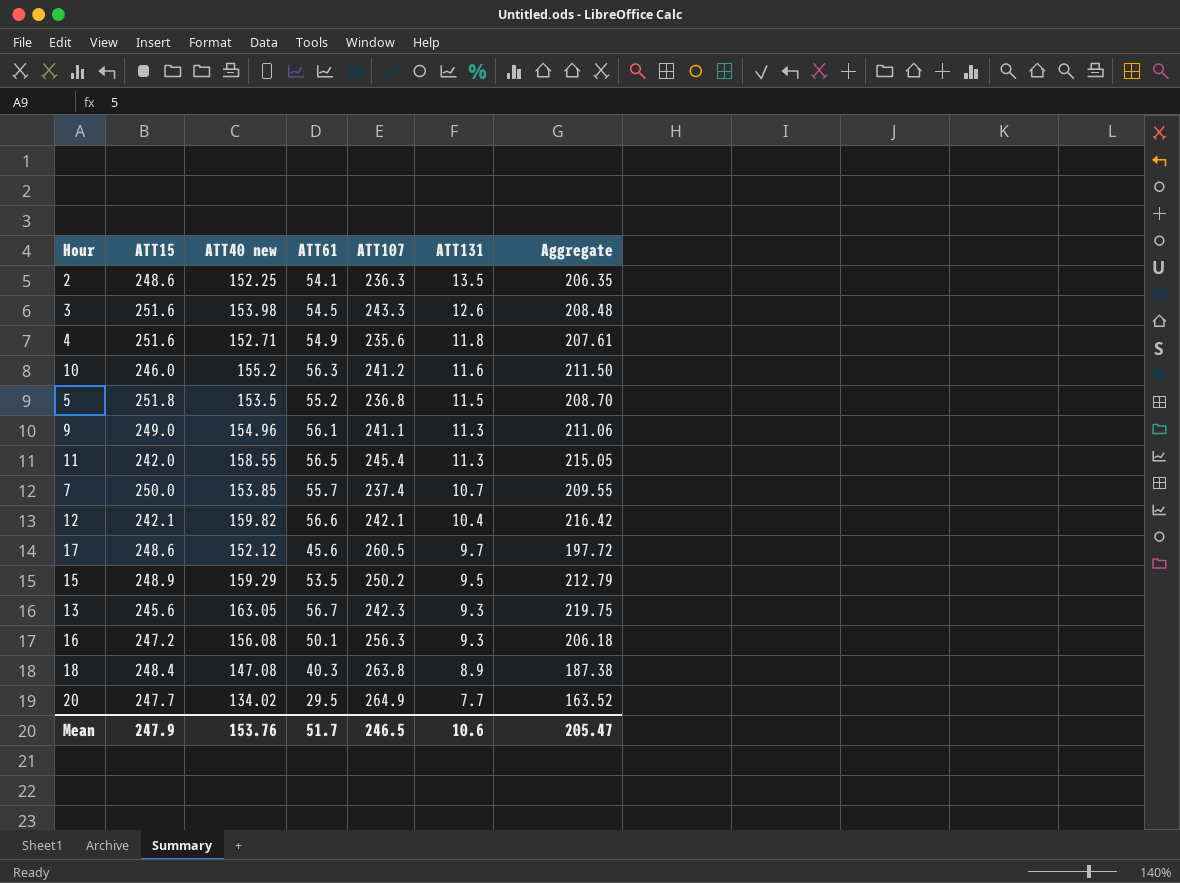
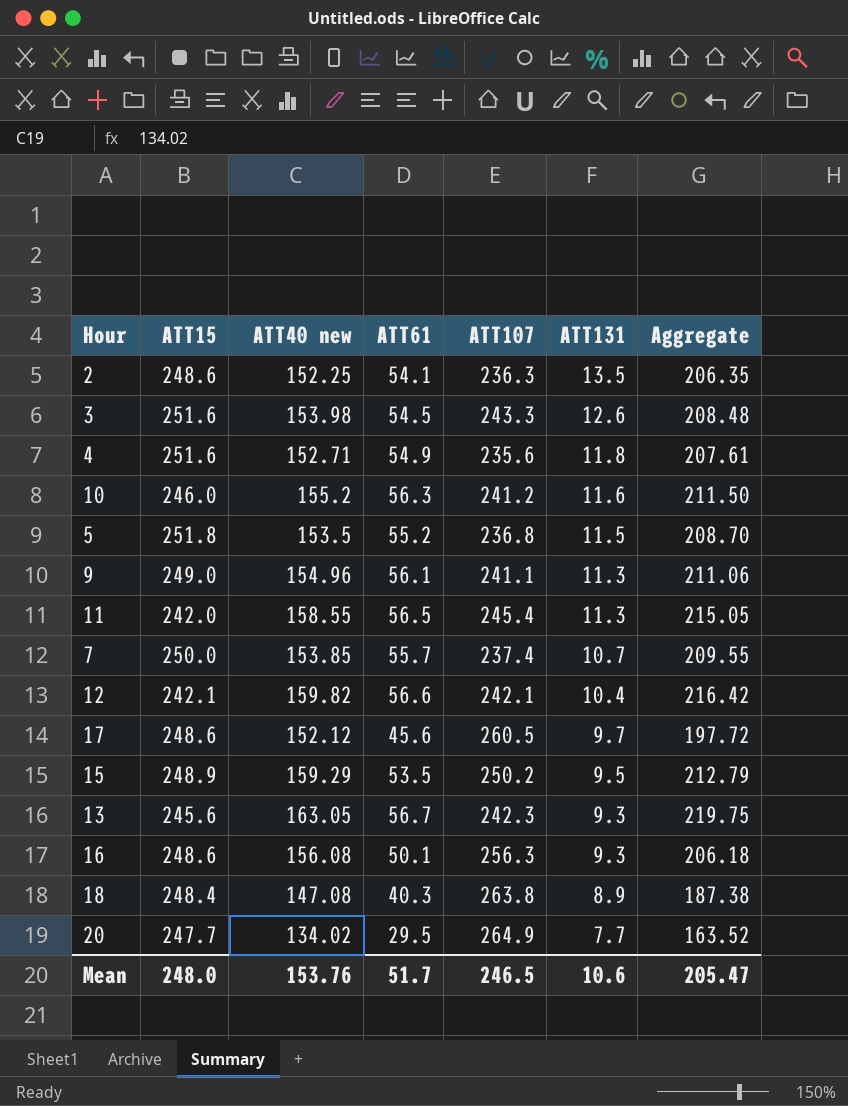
16 | ATT15: 247.2 -> 248.6
Mean | ATT15: 247.9 -> 248.0

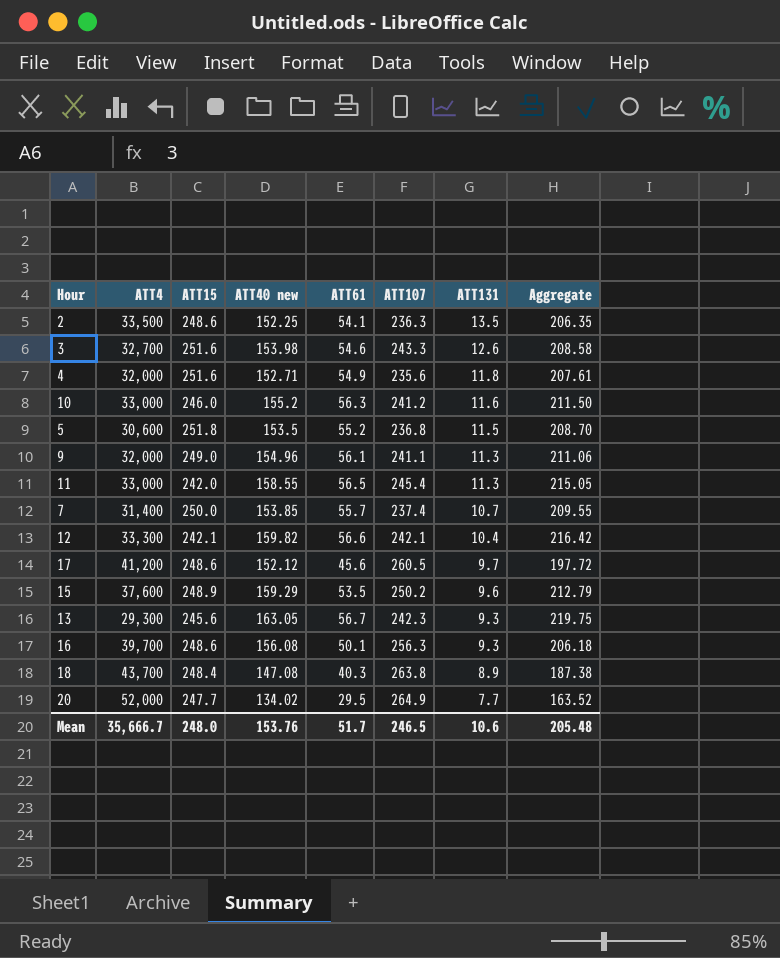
column ATT4 | position: none -> 2
3 | ATT61: 54.5 -> 54.6
3 | Aggregate: 208.48 -> 208.58
15 | ATT131: 9.5 -> 9.6
Mean | Aggregate: 205.47 -> 205.48

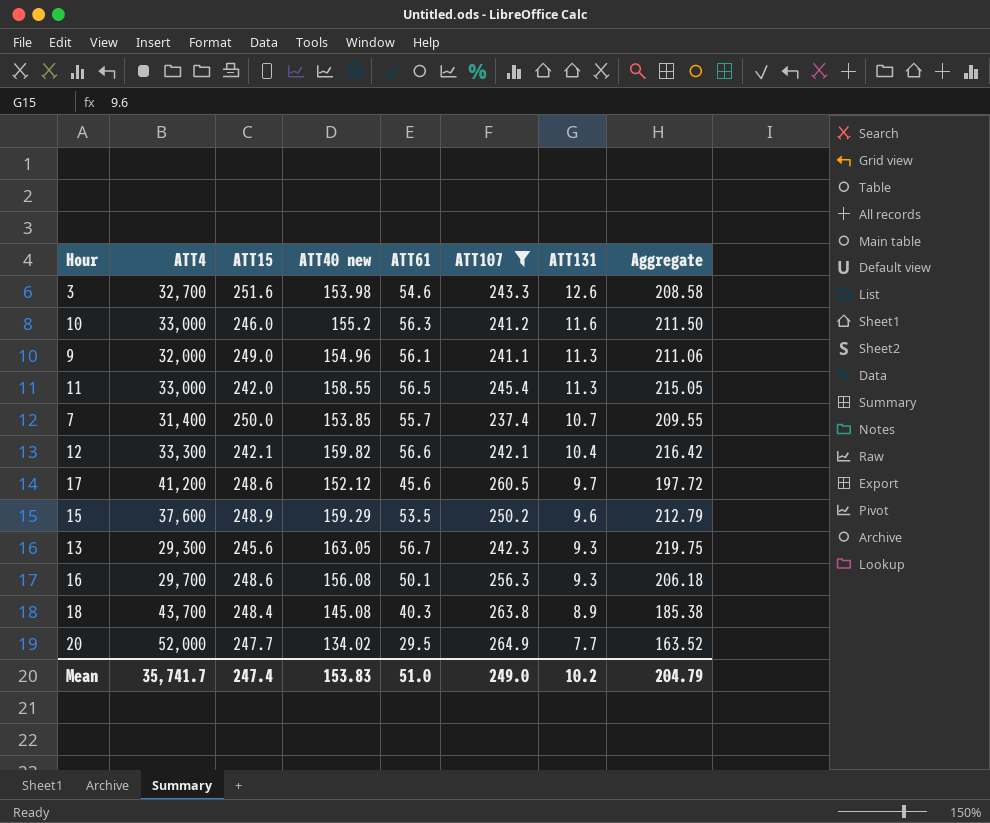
filter: none -> ATT107 >= 237.4
16 | ATT4: 39,700 -> 29,700
18 | ATT40 new: 147.08 -> 145.08
18 | Aggregate: 187.38 -> 185.38
Mean | ATT4: 35,666.7 -> 35,741.7
Mean | ATT15: 248.0 -> 247.4
Mean | ATT40 new: 153.76 -> 153.83
Mean | ATT61: 51.7 -> 51.0
Mean | ATT107: 246.5 -> 249.0
Mean | ATT131: 10.6 -> 10.2
Mean | Aggregate: 205.48 -> 204.79

